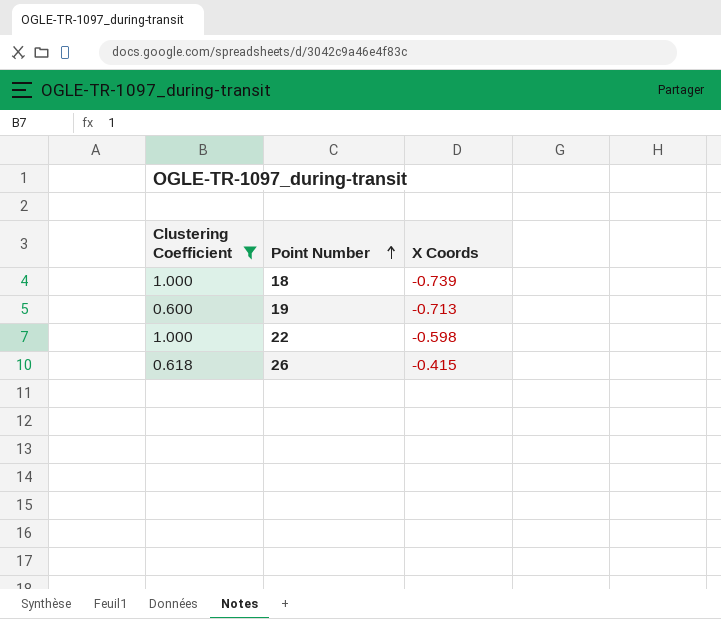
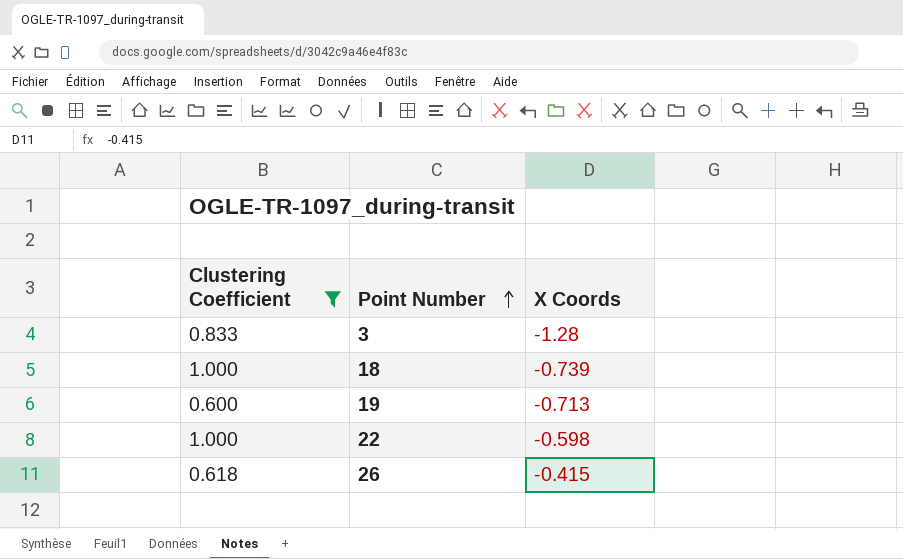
row 3: none -> 0.833 | -1.28

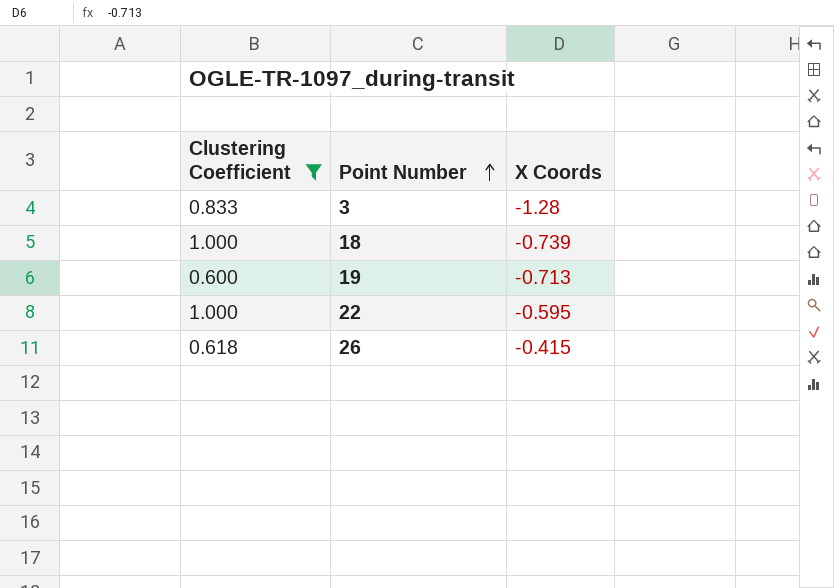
22 | X Coords: -0.598 -> -0.595

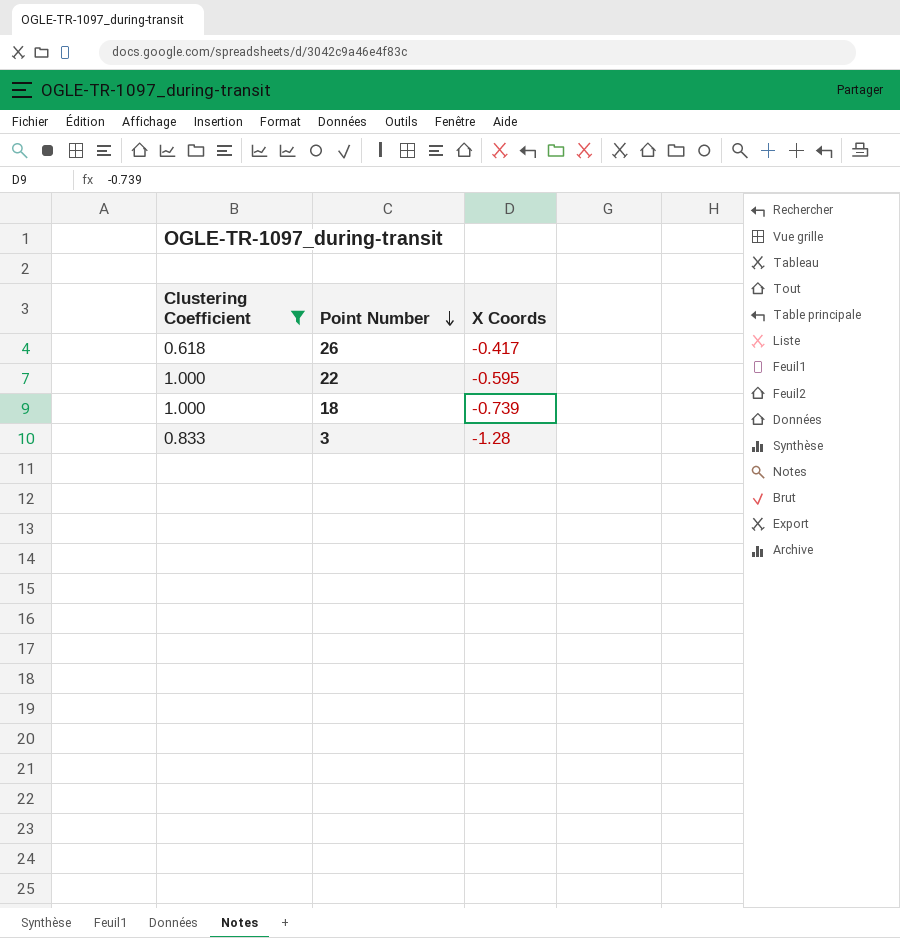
row order: Point Number ascending -> Point Number descending
row 19: 0.600 | -0.713 -> none
26 | X Coords: -0.415 -> -0.417

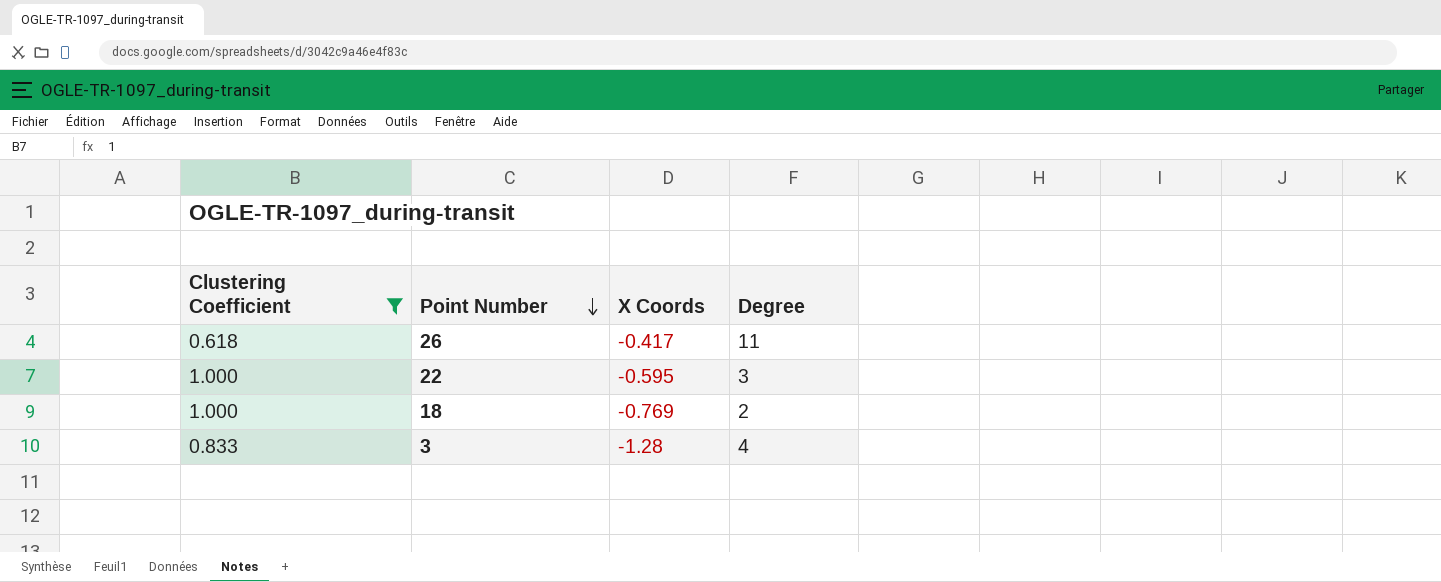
column Degree | position: none -> 4
18 | X Coords: -0.739 -> -0.769

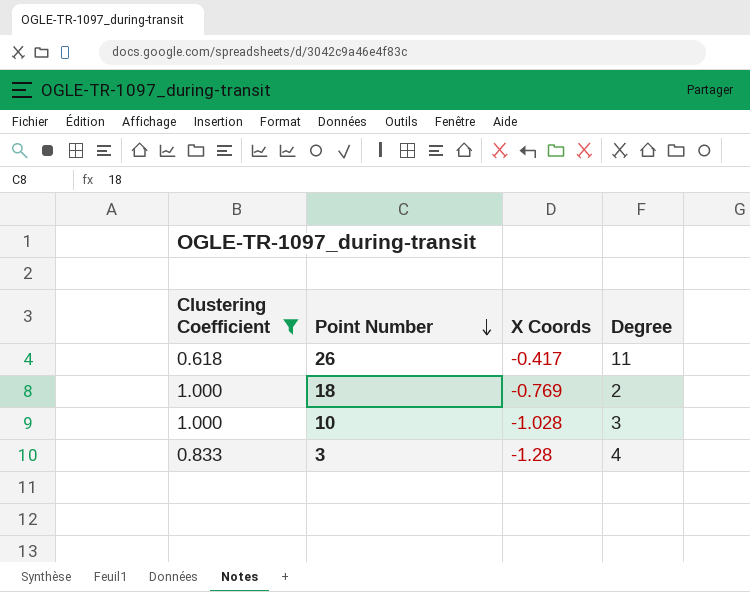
row 22: 1.000 | -0.595 | 3 -> none
row 10: none -> 1.000 | -1.028 | 3

